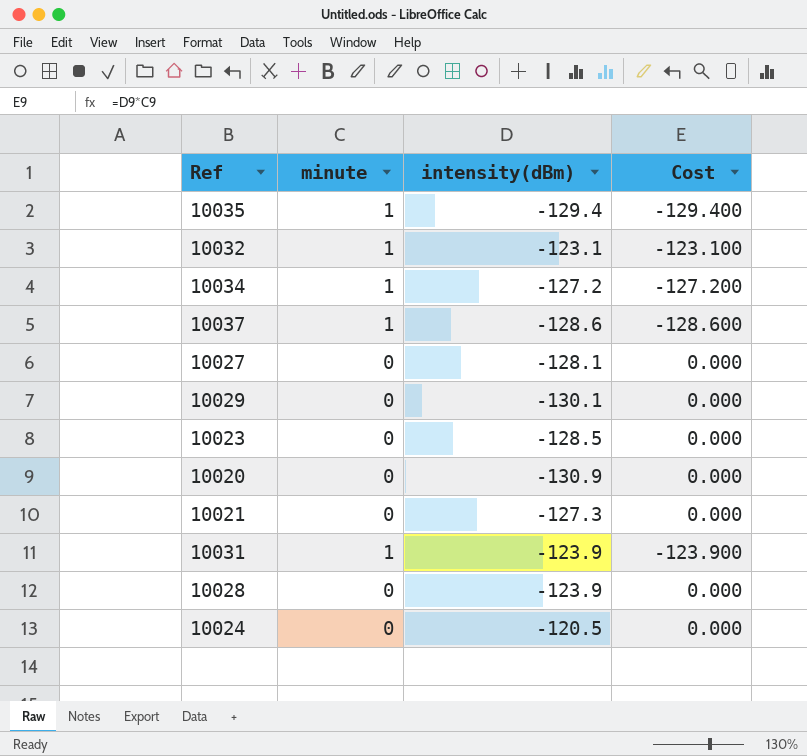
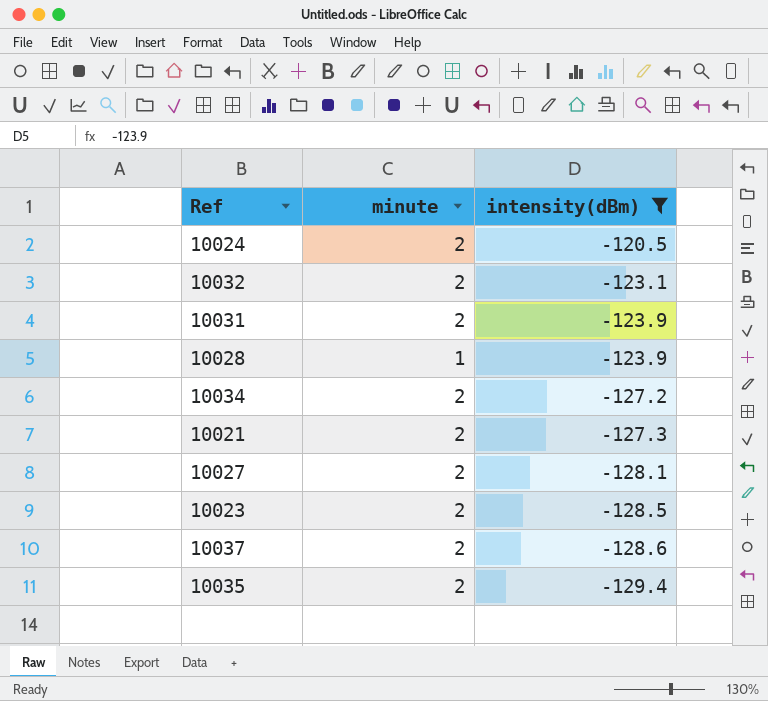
filter: none -> intensity(dBm) >= -129.4
row order: none -> intensity(dBm) descending
column Cost | formula: [minute] * [intensity(dBm)] -> none
10024 | minute: 0 -> 2
10032 | minute: 1 -> 2
10031 | minute: 1 -> 2
10028 | minute: 0 -> 1
10034 | minute: 1 -> 2
10021 | minute: 0 -> 2
10027 | minute: 0 -> 2
10023 | minute: 0 -> 2
10037 | minute: 1 -> 2
10035 | minute: 1 -> 2

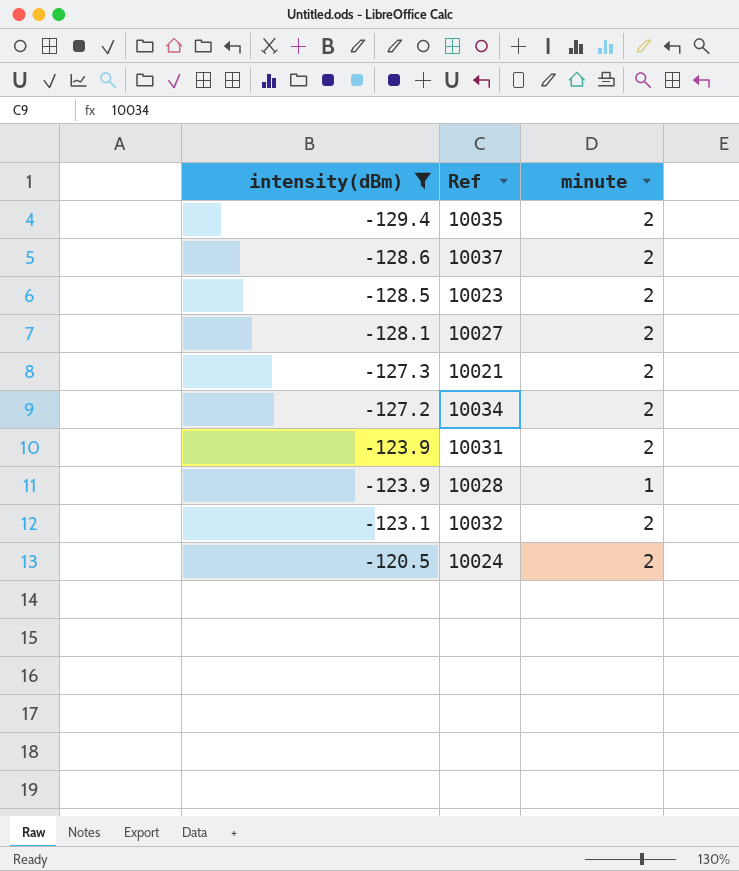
row order: intensity(dBm) descending -> intensity(dBm) ascending
column intensity(dBm) | position: 3 -> 1

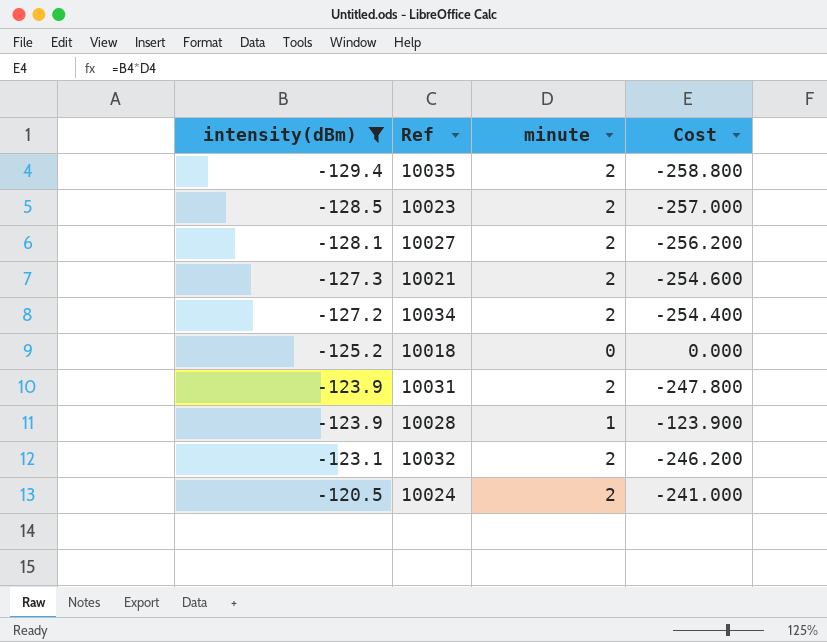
column Cost | formula: none -> [intensity(dBm)] * [minute]
row 10037: -128.6 | 2 -> none
row 10018: none -> -125.2 | 0 | 0.000

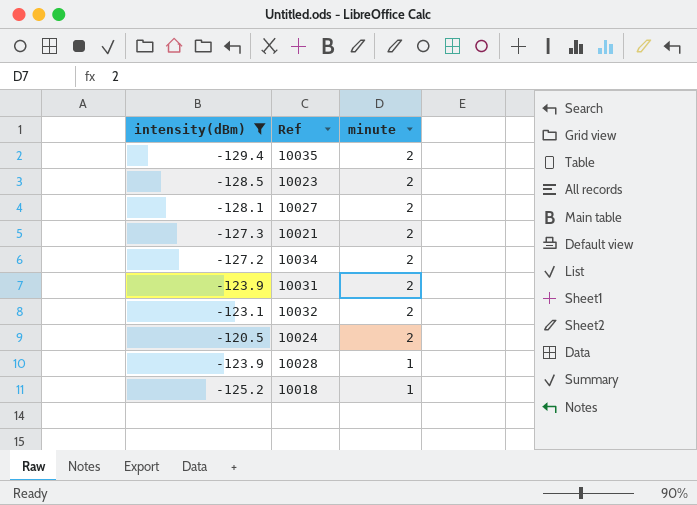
row order: intensity(dBm) ascending -> minute descending
column Cost | formula: [intensity(dBm)] * [minute] -> none
10018 | minute: 0 -> 1

